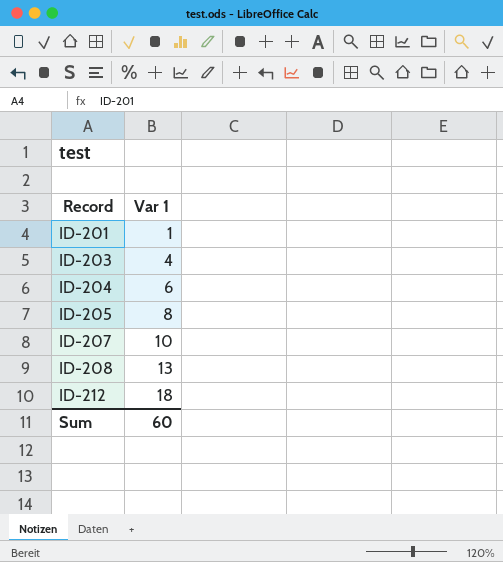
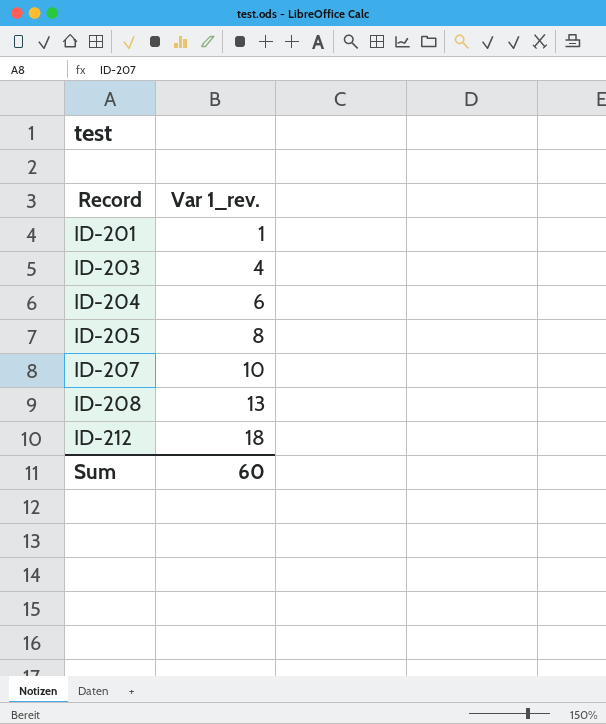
column name: Var 1 -> Var 1_rev.

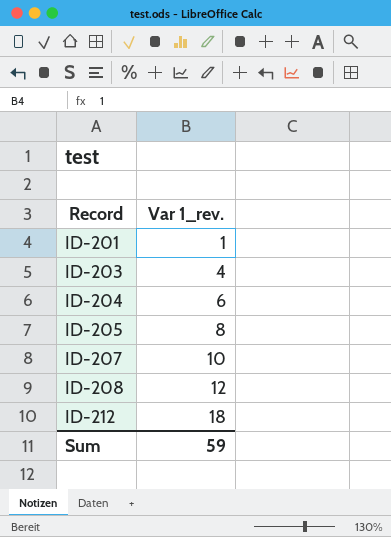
ID-208 | Var 1_rev.: 13 -> 12
Sum | Var 1_rev.: 60 -> 59

